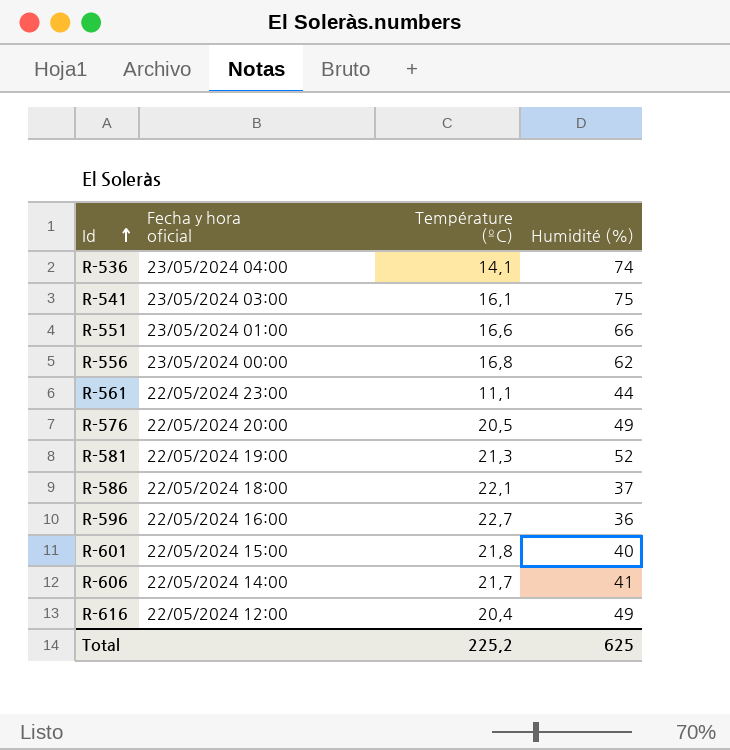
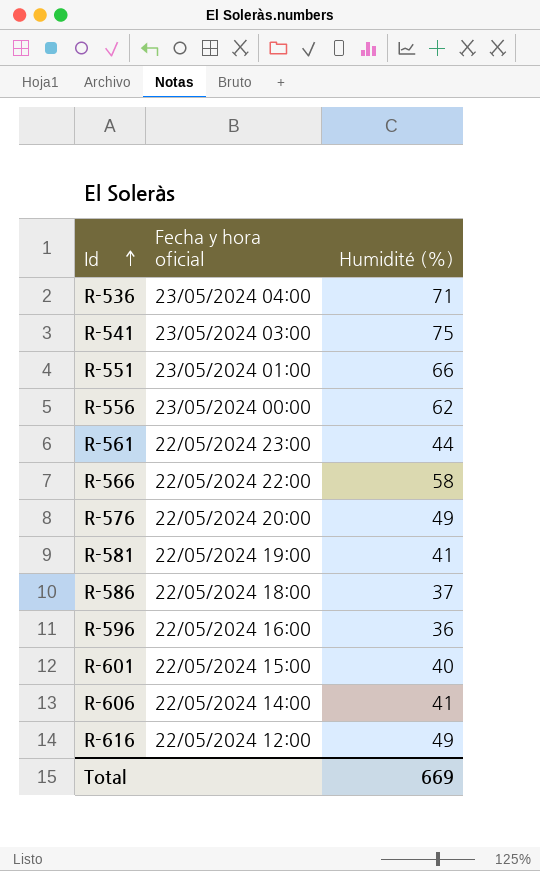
column Température (ºC) | position: 3 -> none
R-536 | Humidité (%): 74 -> 71
row R-566: none -> 22/05/2024 22:00 | 58
R-581 | Humidité (%): 52 -> 41
Total | Humidité (%): 625 -> 669

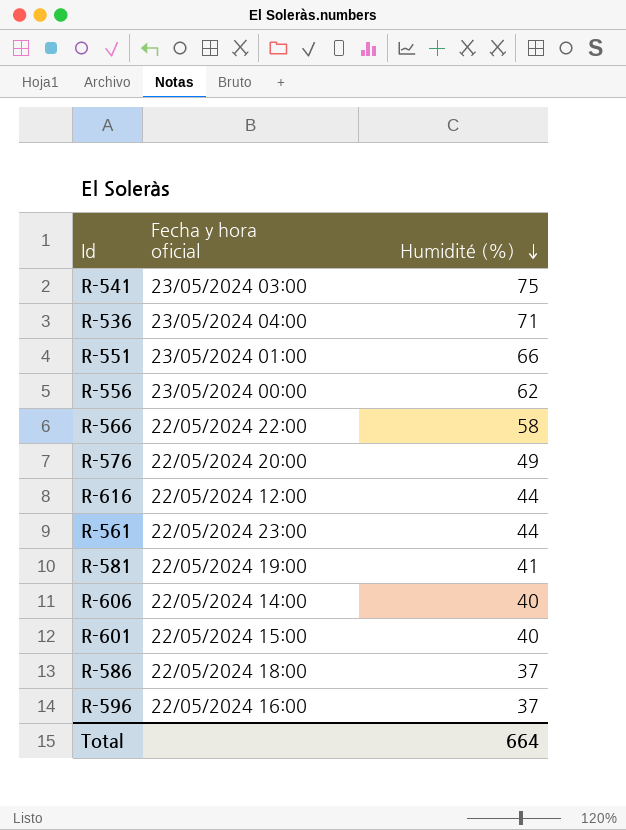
row order: Id ascending -> Humidité (%) descending
R-616 | Humidité (%): 49 -> 44
R-606 | Humidité (%): 41 -> 40
R-596 | Humidité (%): 36 -> 37
Total | Humidité (%): 669 -> 664

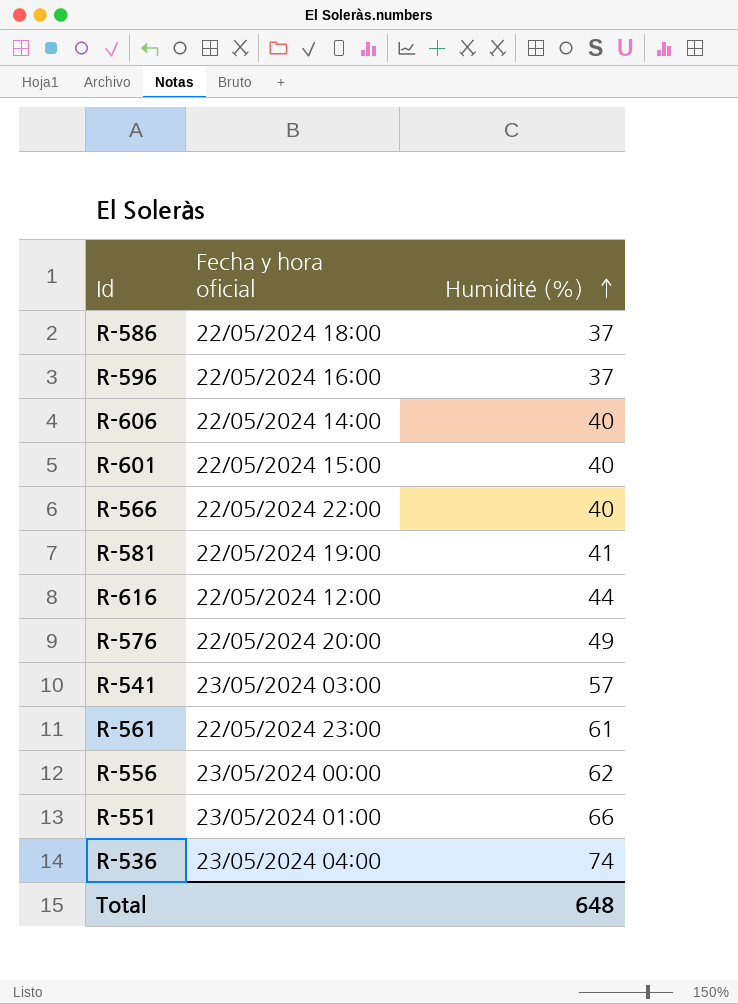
row order: Humidité (%) descending -> Humidité (%) ascending
R-566 | Humidité (%): 58 -> 40
R-541 | Humidité (%): 75 -> 57
R-561 | Humidité (%): 44 -> 61
R-536 | Humidité (%): 71 -> 74
Total | Humidité (%): 664 -> 648

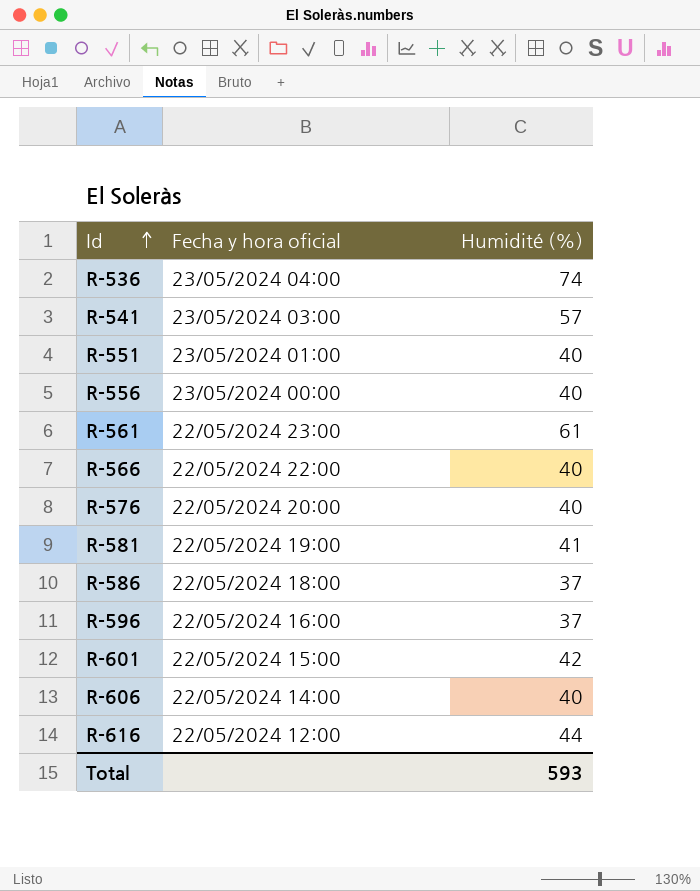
row order: Humidité (%) ascending -> Id ascending
R-551 | Humidité (%): 66 -> 40
R-556 | Humidité (%): 62 -> 40
R-576 | Humidité (%): 49 -> 40
R-601 | Humidité (%): 40 -> 42
Total | Humidité (%): 648 -> 593

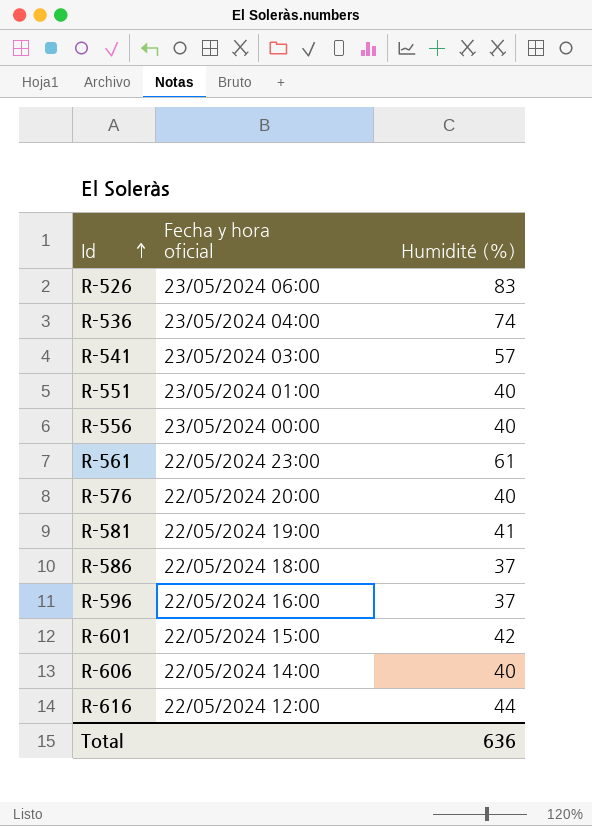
row R-566: 22/05/2024 22:00 | 40 -> none
row R-526: none -> 23/05/2024 06:00 | 83
Total | Humidité (%): 593 -> 636

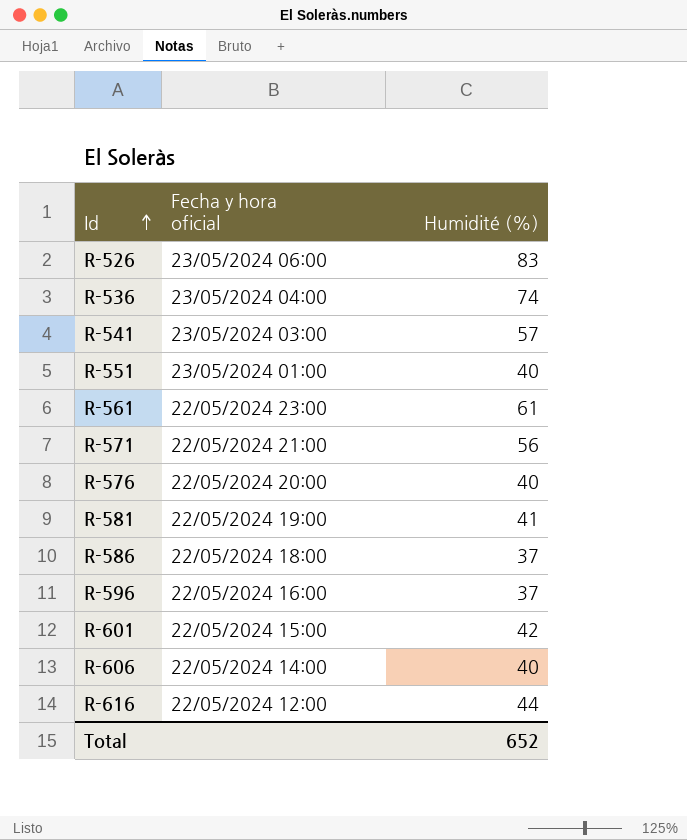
row R-556: 23/05/2024 00:00 | 40 -> none
row R-571: none -> 22/05/2024 21:00 | 56
Total | Humidité (%): 636 -> 652

